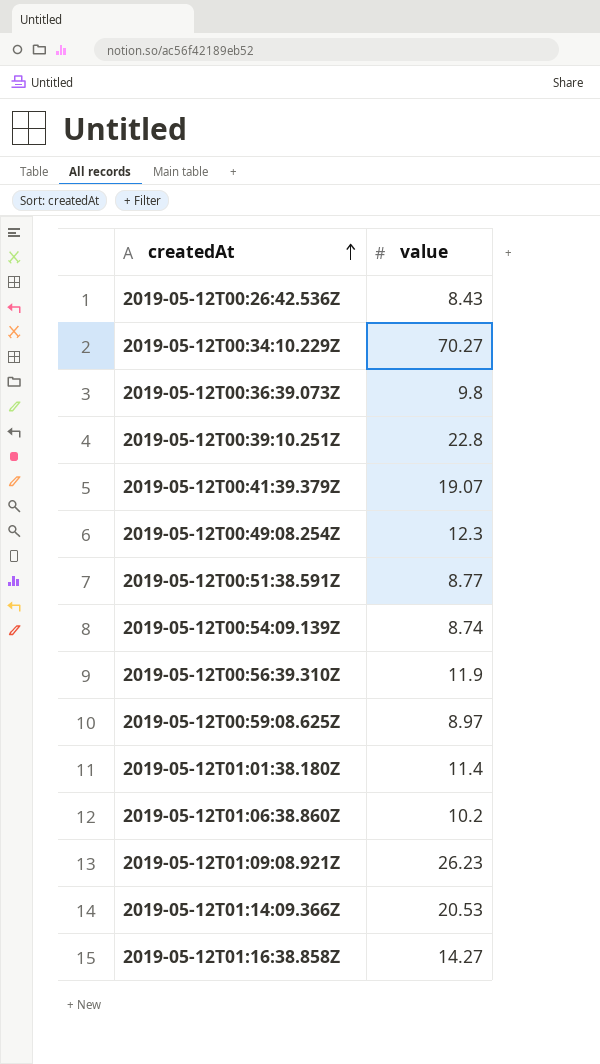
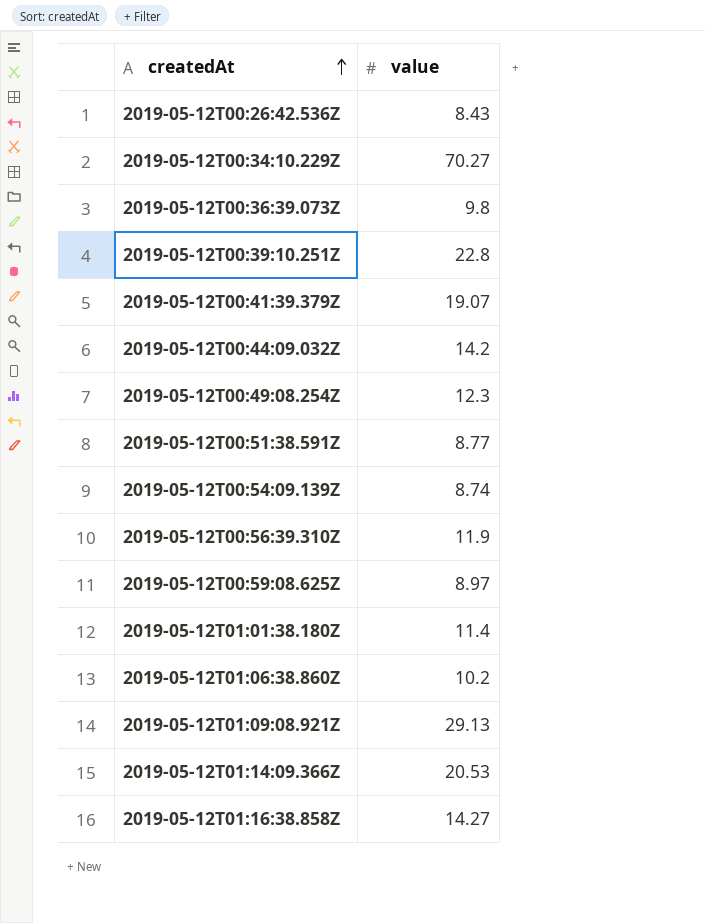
row 2019-05-12T00:44:09.032Z: none -> 14.2
2019-05-12T01:09:08.921Z | value: 26.23 -> 29.13

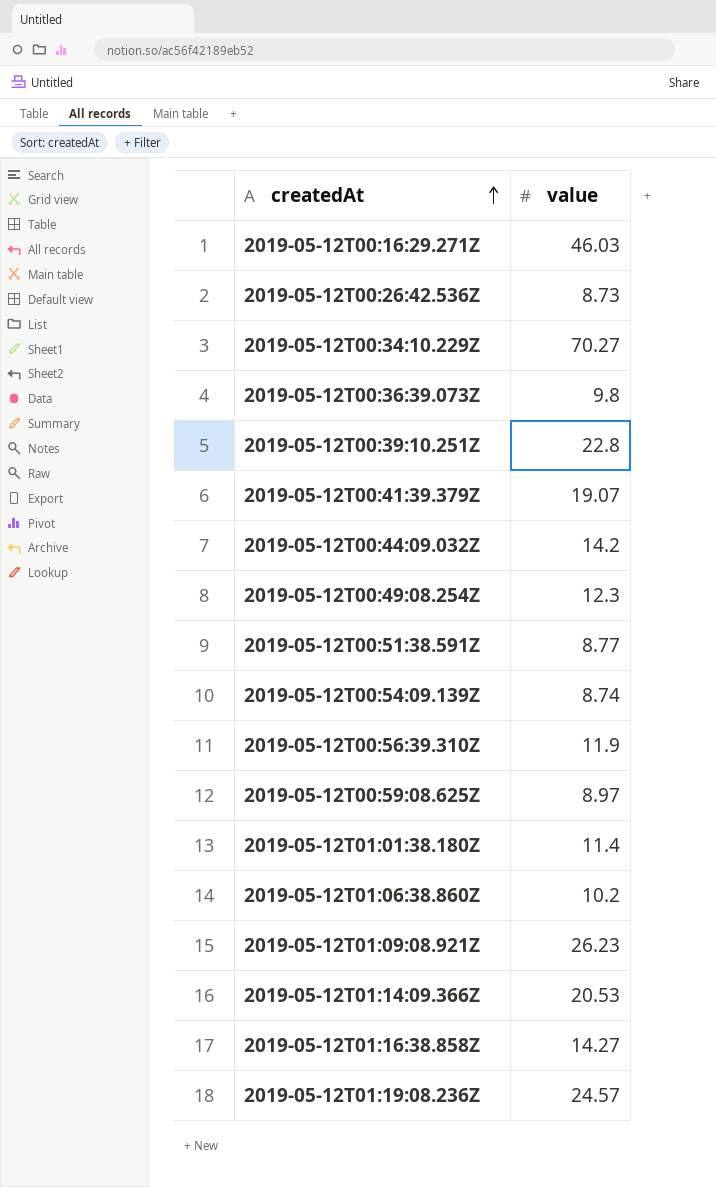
row 2019-05-12T00:16:29.271Z: none -> 46.03
2019-05-12T00:26:42.536Z | value: 8.43 -> 8.73
2019-05-12T01:09:08.921Z | value: 29.13 -> 26.23
row 2019-05-12T01:19:08.236Z: none -> 24.57

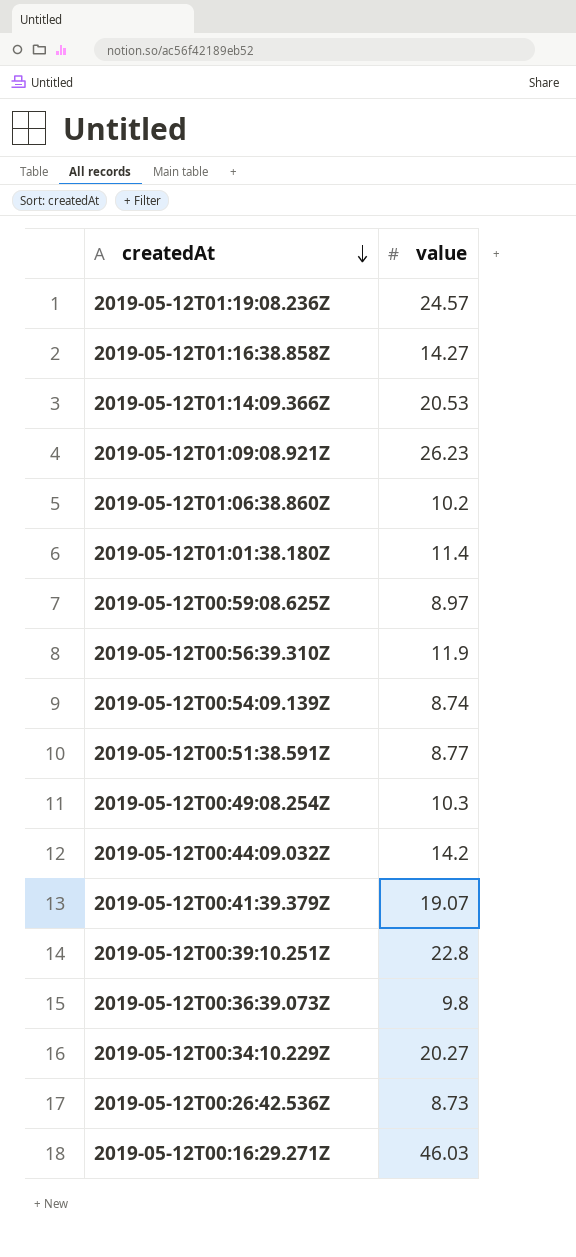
row order: createdAt ascending -> createdAt descending
2019-05-12T00:49:08.254Z | value: 12.3 -> 10.3
2019-05-12T00:34:10.229Z | value: 70.27 -> 20.27

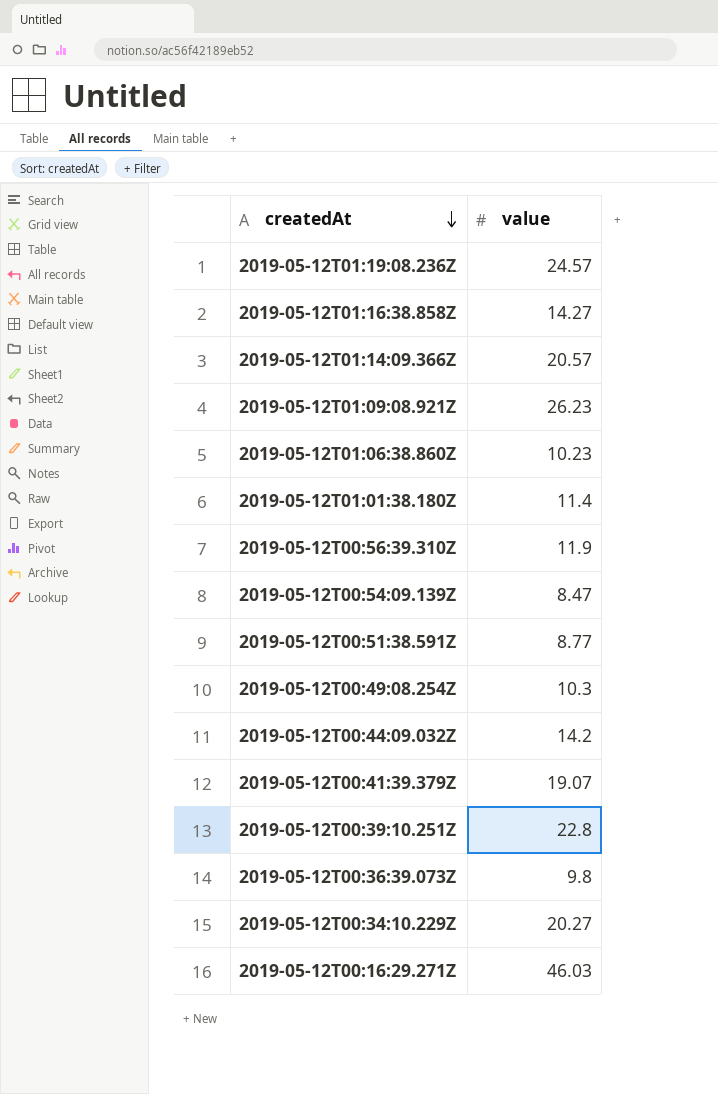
row 2019-05-12T00:59:08.625Z: 8.97 -> none
row 2019-05-12T00:26:42.536Z: 8.73 -> none
2019-05-12T01:14:09.366Z | value: 20.53 -> 20.57
2019-05-12T01:06:38.860Z | value: 10.2 -> 10.23
2019-05-12T00:54:09.139Z | value: 8.74 -> 8.47

